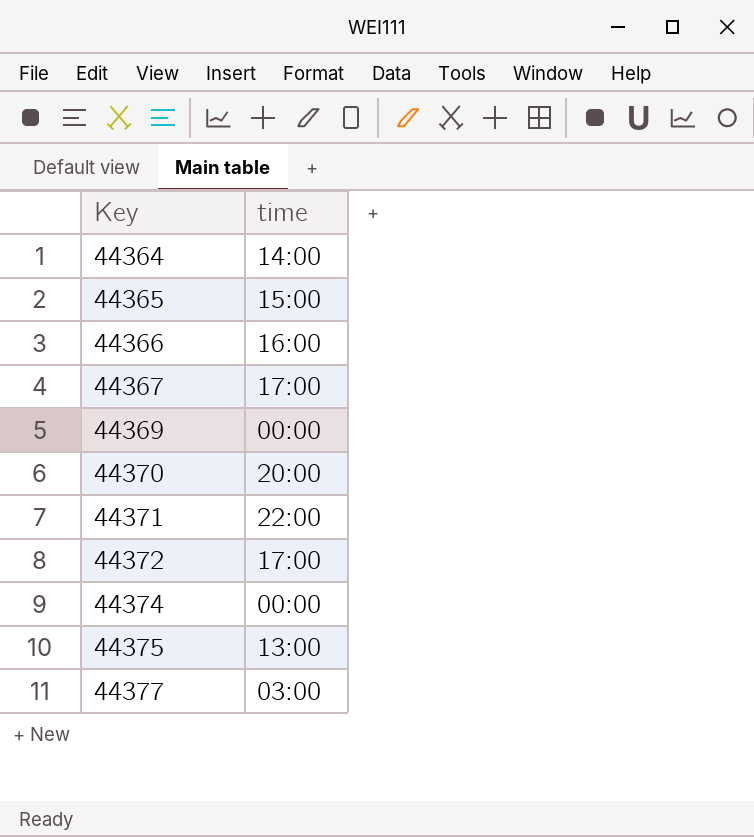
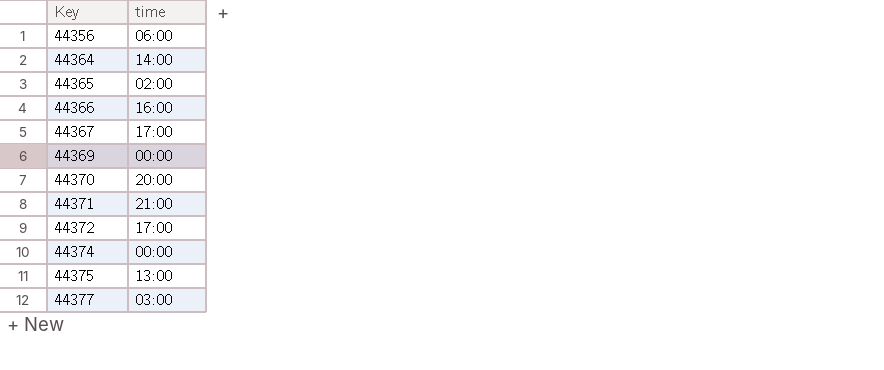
row 44356: none -> 06:00
44365 | time: 15:00 -> 02:00
44371 | time: 22:00 -> 21:00

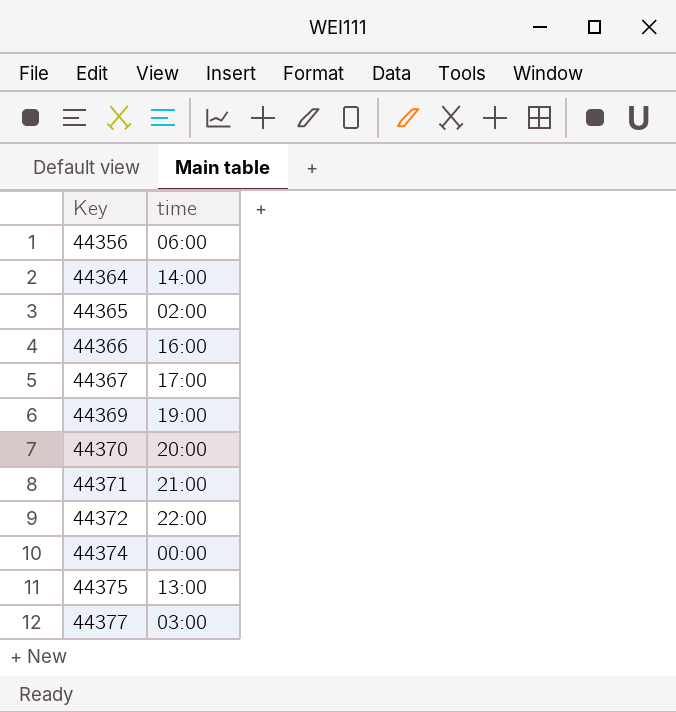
44369 | time: 00:00 -> 19:00
44372 | time: 17:00 -> 22:00

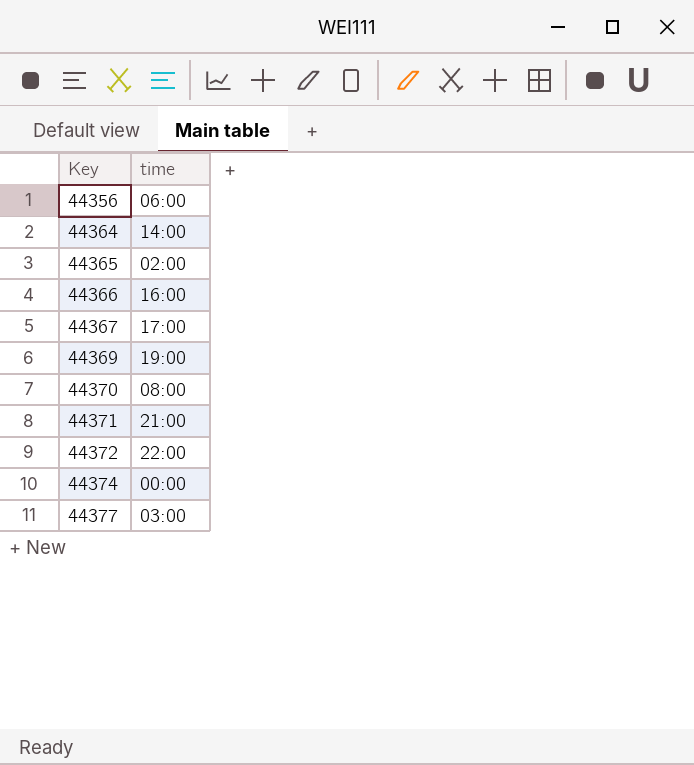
row 44375: 13:00 -> none
44370 | time: 20:00 -> 08:00

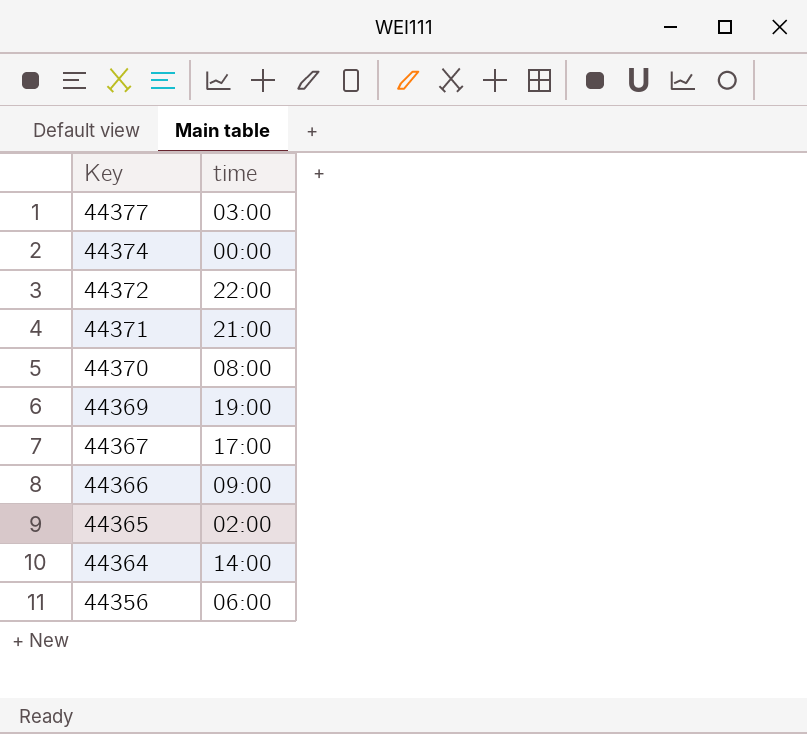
row order: Key ascending -> Key descending
44366 | time: 16:00 -> 09:00

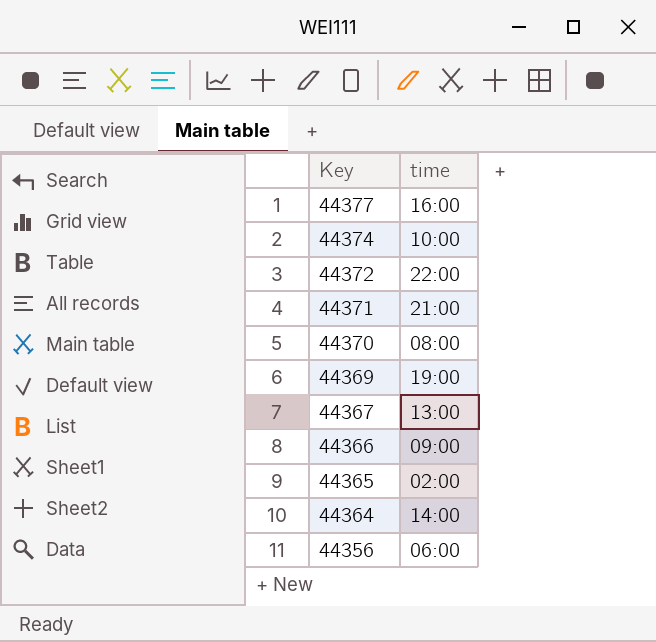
44377 | time: 03:00 -> 16:00
44374 | time: 00:00 -> 10:00
44367 | time: 17:00 -> 13:00

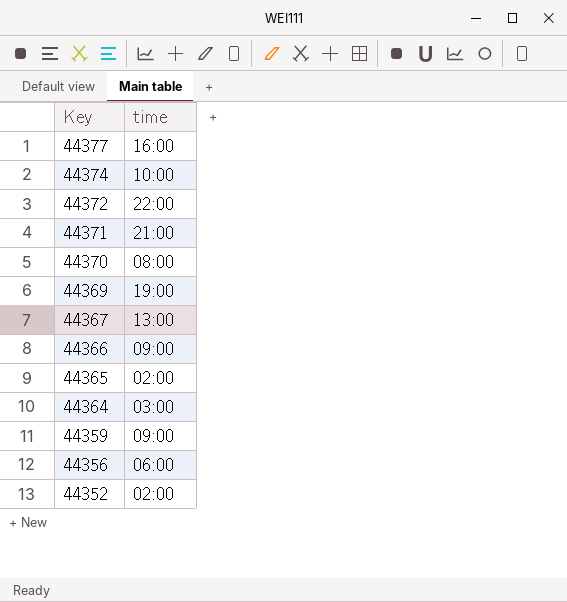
44364 | time: 14:00 -> 03:00
row 44359: none -> 09:00
row 44352: none -> 02:00

